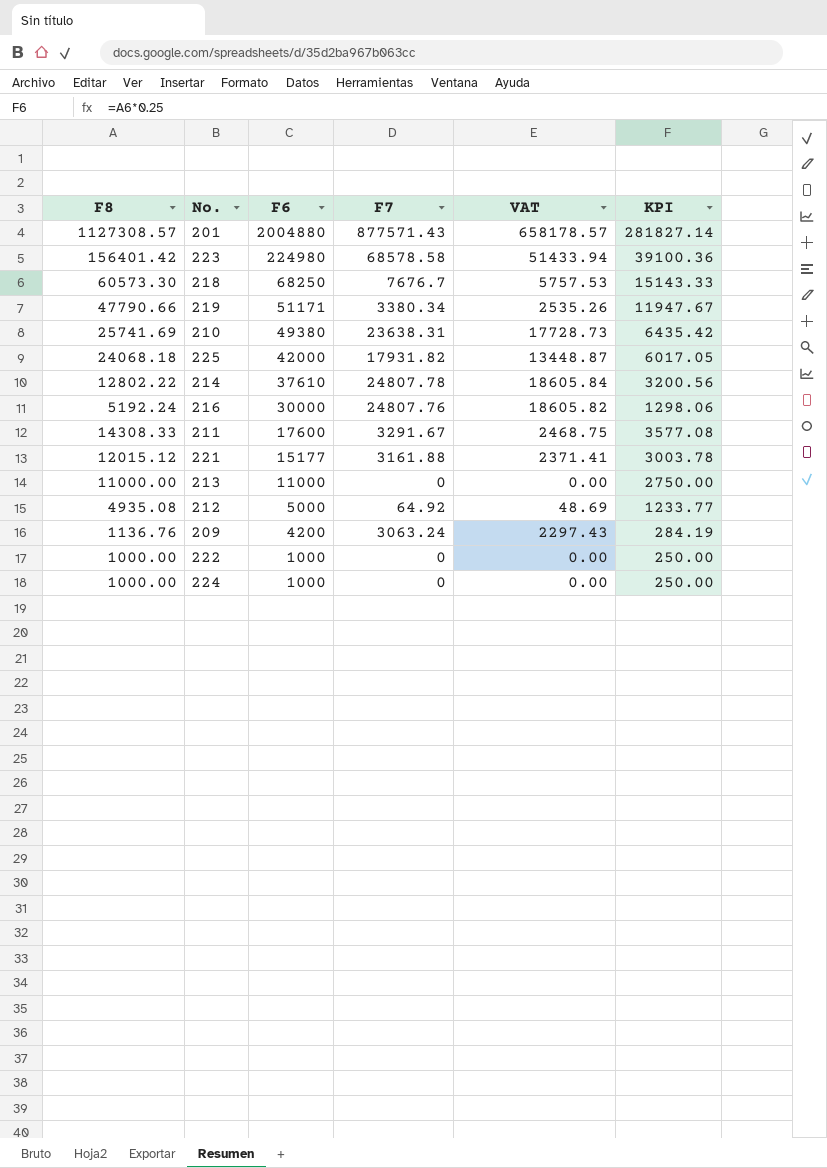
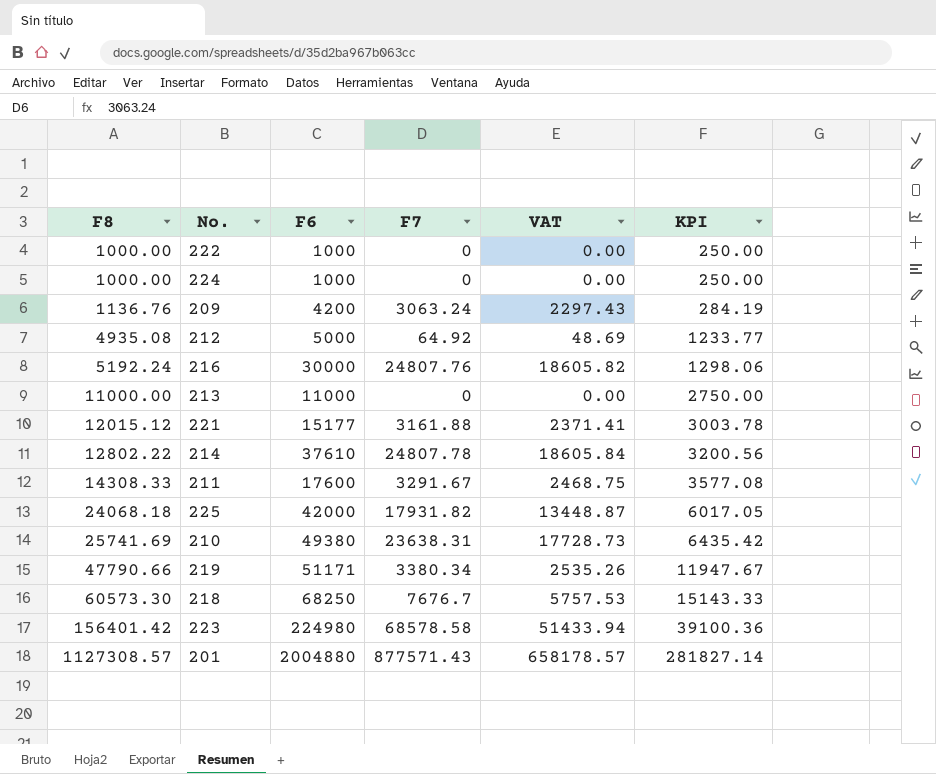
row order: F6 descending -> F8 ascending

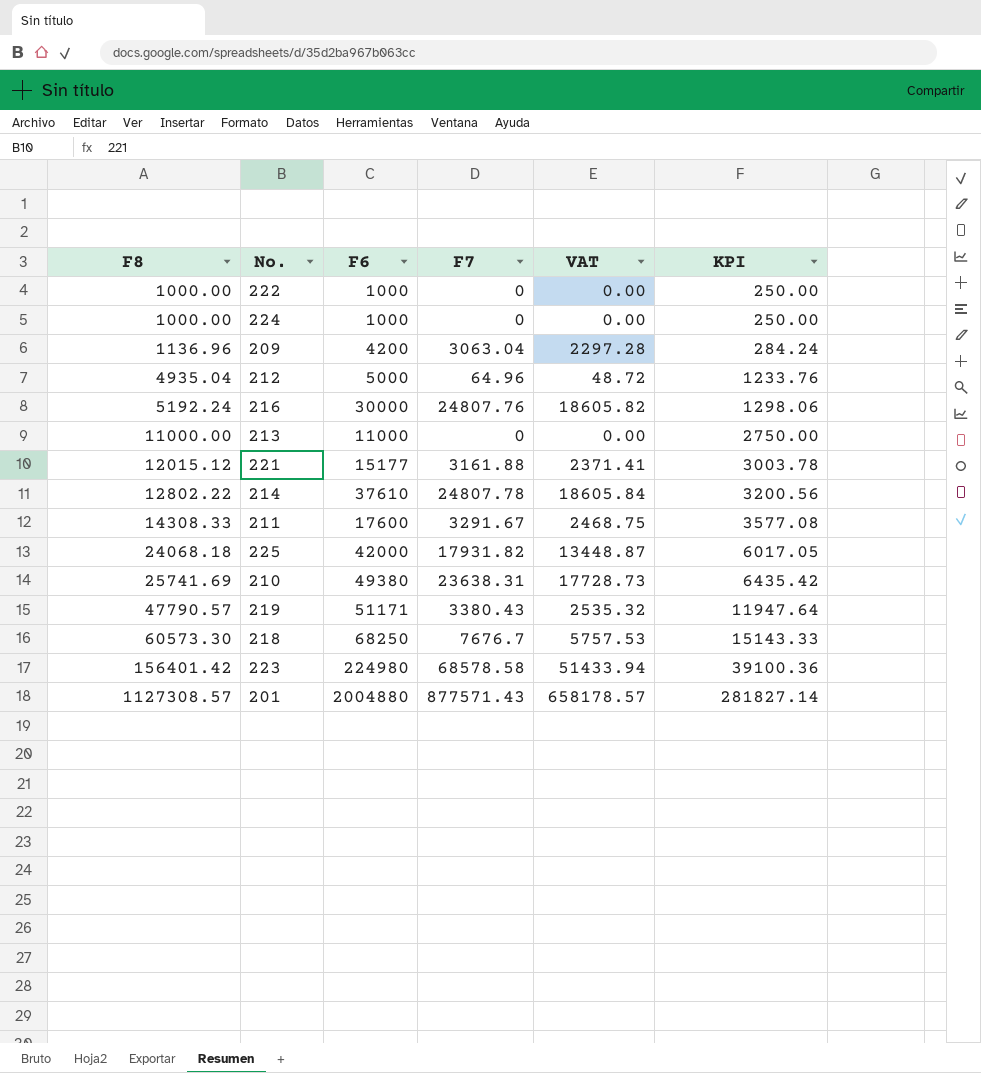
209 | F8: 1136.76 -> 1136.96
209 | F7: 3063.24 -> 3063.04
209 | VAT: 2297.43 -> 2297.28
209 | KPI: 284.19 -> 284.24
212 | F8: 4935.08 -> 4935.04
212 | F7: 64.92 -> 64.96
212 | VAT: 48.69 -> 48.72
212 | KPI: 1233.77 -> 1233.76
219 | F8: 47790.66 -> 47790.57
219 | F7: 3380.34 -> 3380.43
219 | VAT: 2535.26 -> 2535.32
219 | KPI: 11947.67 -> 11947.64

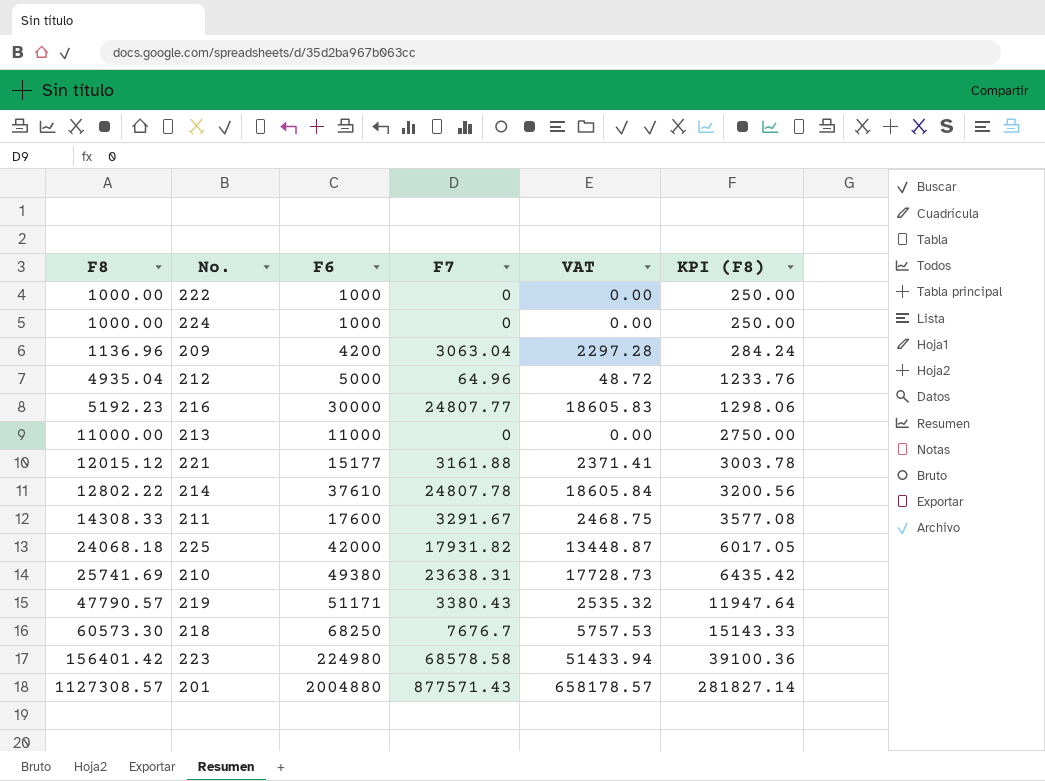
column name: KPI -> KPI (F8)
216 | F8: 5192.24 -> 5192.23
216 | F7: 24807.76 -> 24807.77
216 | VAT: 18605.82 -> 18605.83

